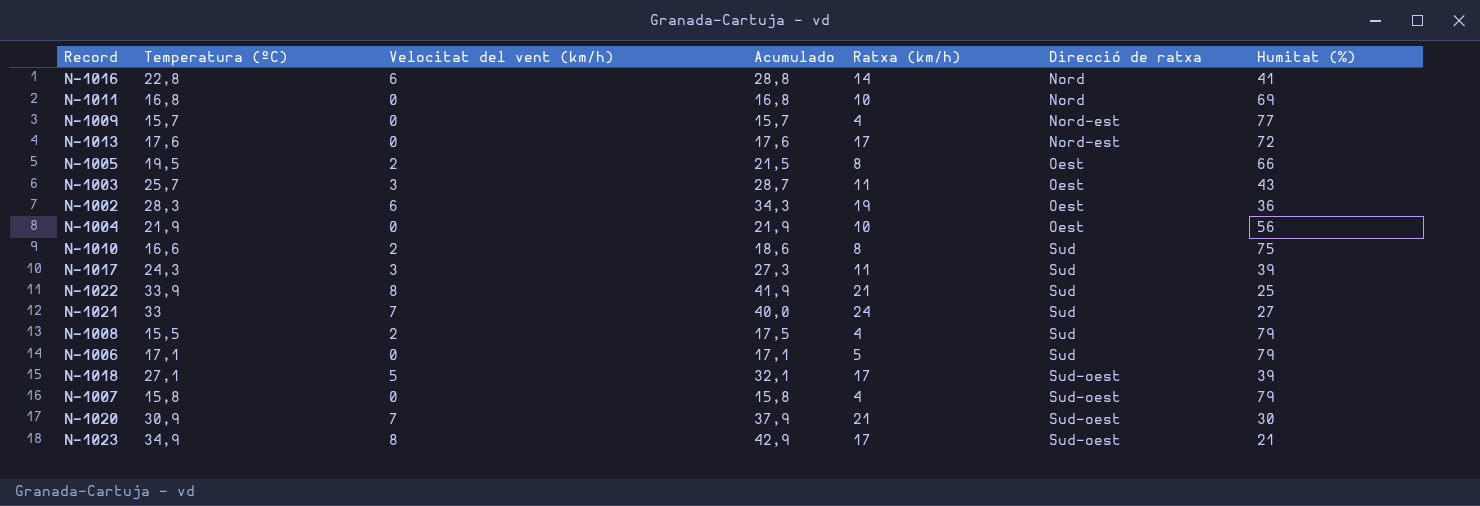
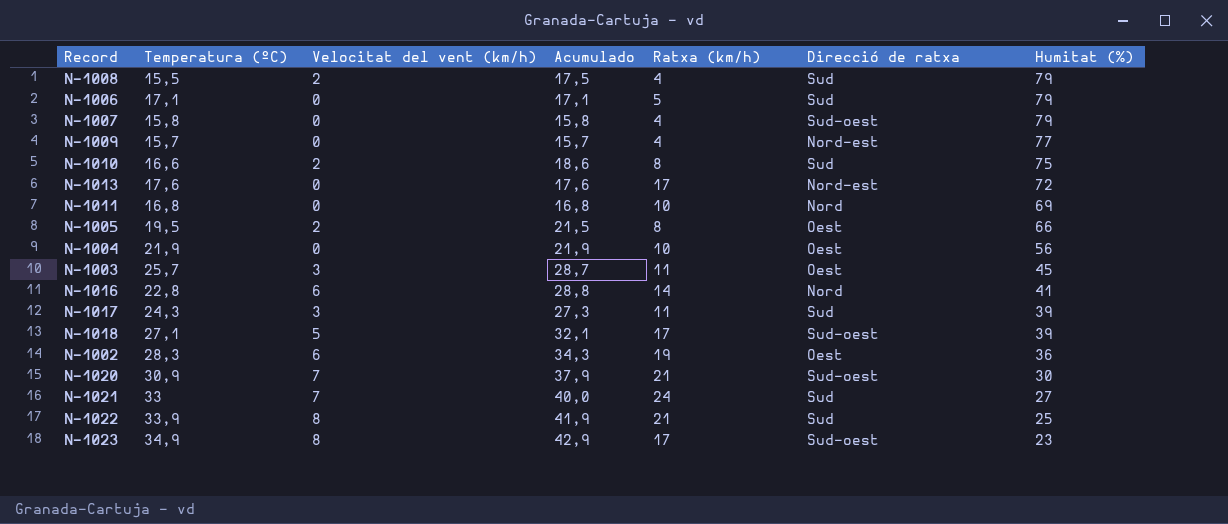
row order: Direcció de ratxa ascending -> Humitat (%) descending
N-1003 | Humitat (%): 43 -> 45
N-1023 | Humitat (%): 21 -> 23

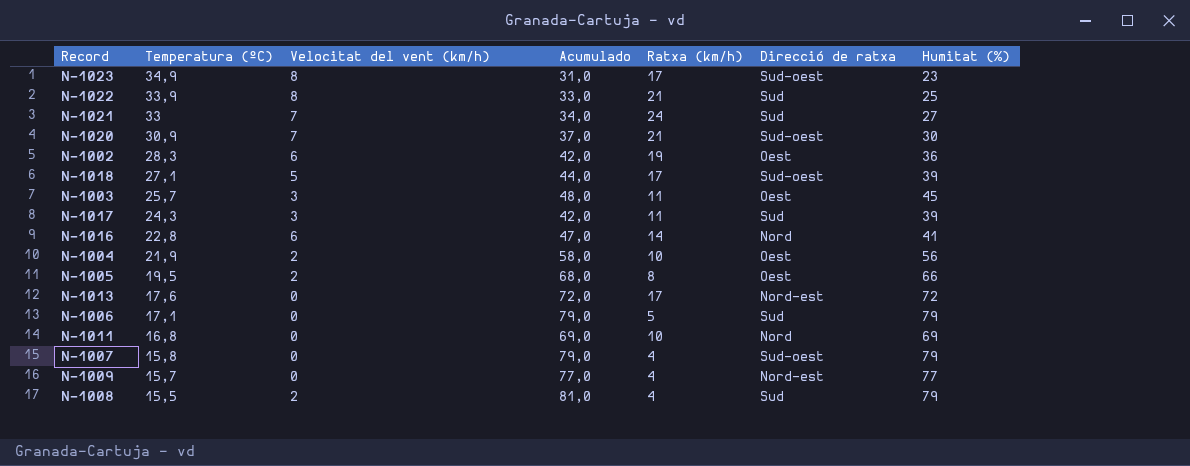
row order: Humitat (%) descending -> Temperatura (ºC) descending
column Acumulado | formula: [Temperatura (ºC)] + [Velocitat del vent (km/h)] -> [Velocitat del vent (km/h)] + [Humitat (%)]
row N-1010: 16,6 | 2 | 18,6 | 8 | Sud | 75 -> none
N-1004 | Velocitat del vent (km/h): 0 -> 2

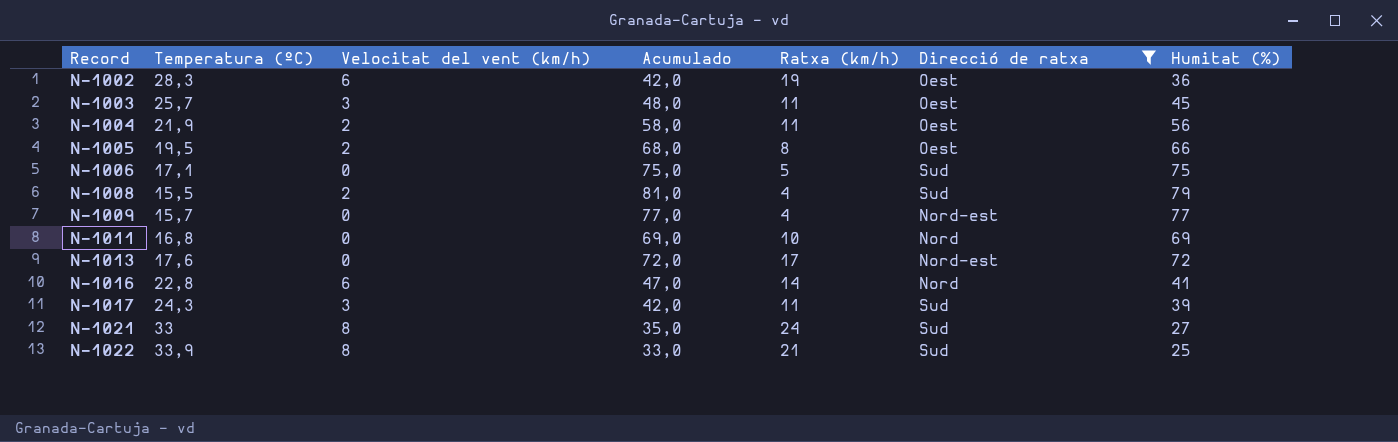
filter: none -> Direcció de ratxa != Sud-oest
row order: Temperatura (ºC) descending -> Record ascending
N-1004 | Ratxa (km/h): 10 -> 11
N-1006 | Acumulado: 79,0 -> 75,0
N-1006 | Humitat (%): 79 -> 75
N-1021 | Velocitat del vent (km/h): 7 -> 8
N-1021 | Acumulado: 34,0 -> 35,0

